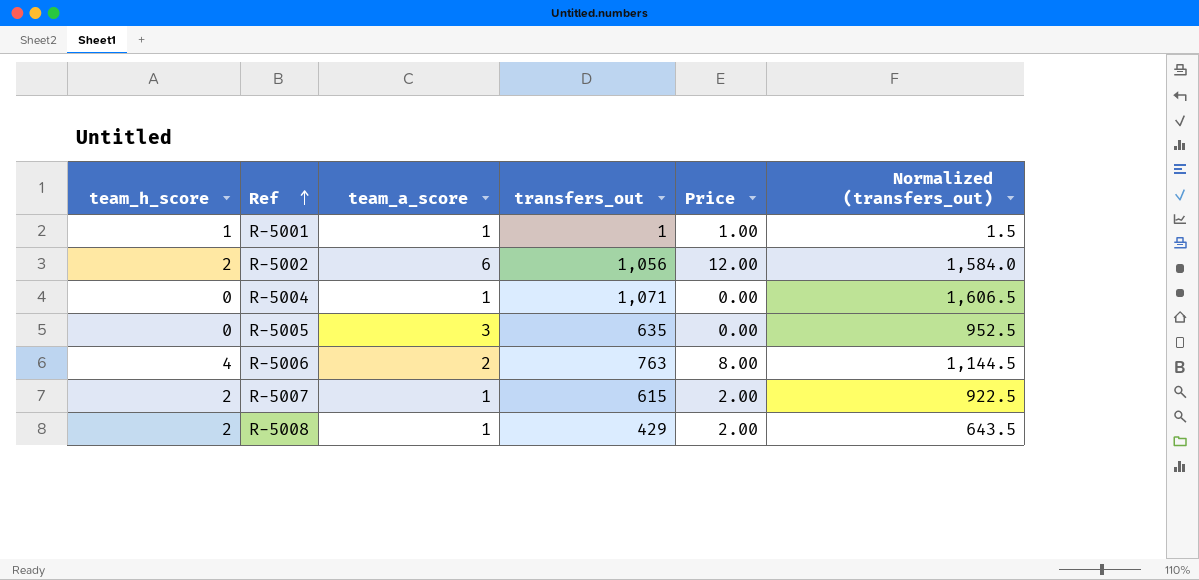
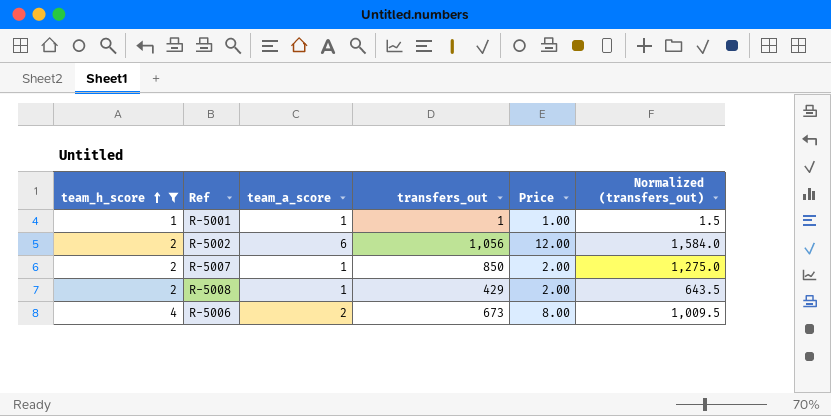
filter: none -> team_h_score != 0
row order: Ref ascending -> team_h_score ascending
R-5007 | transfers_out: 615 -> 850
R-5007 | Normalized (transfers_out): 922.5 -> 1,275.0
R-5006 | transfers_out: 763 -> 673
R-5006 | Normalized (transfers_out): 1,144.5 -> 1,009.5

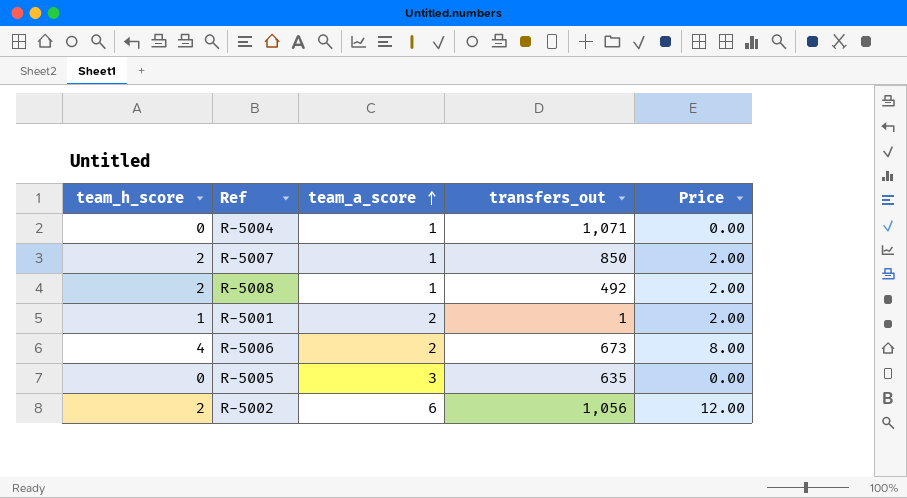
filter: team_h_score != 0 -> none
row order: team_h_score ascending -> team_a_score ascending
column Normalized (transfers_out) | formula: [transfers_out] * 1.5 -> none
R-5008 | transfers_out: 429 -> 492
R-5001 | team_a_score: 1 -> 2
R-5001 | Price: 1.00 -> 2.00

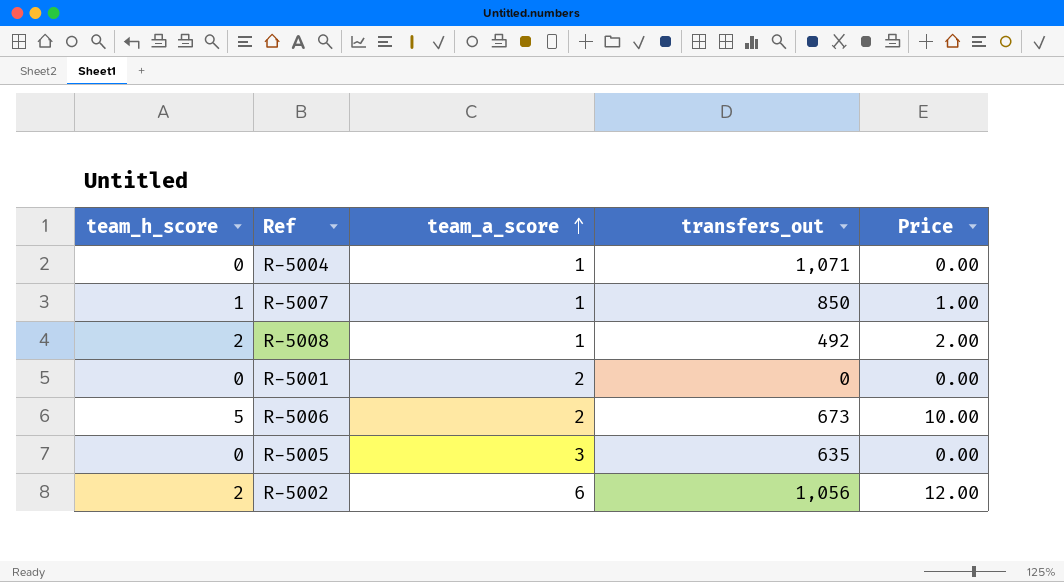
R-5007 | team_h_score: 2 -> 1
R-5007 | Price: 2.00 -> 1.00
R-5001 | team_h_score: 1 -> 0
R-5001 | transfers_out: 1 -> 0
R-5001 | Price: 2.00 -> 0.00
R-5006 | team_h_score: 4 -> 5
R-5006 | Price: 8.00 -> 10.00

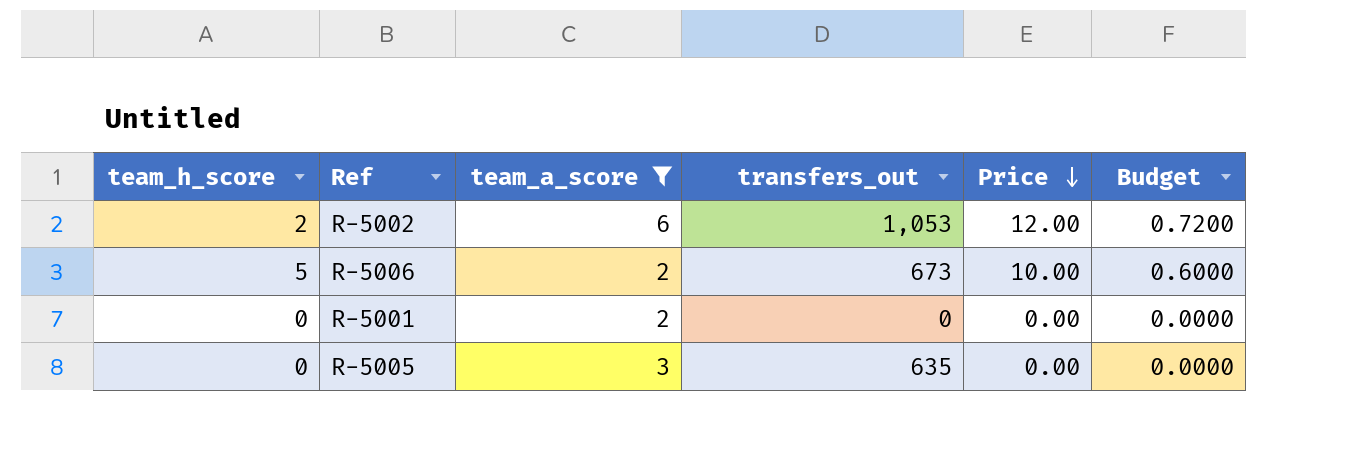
filter: none -> team_a_score != 1
row order: team_a_score ascending -> Price descending
column Budget | formula: none -> [Price] * 0.06
R-5002 | transfers_out: 1,056 -> 1,053

